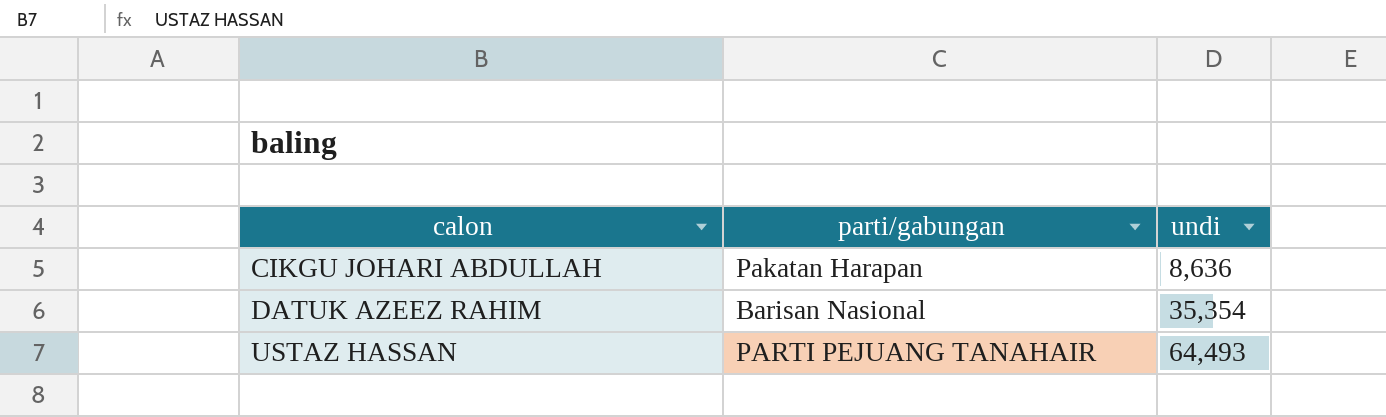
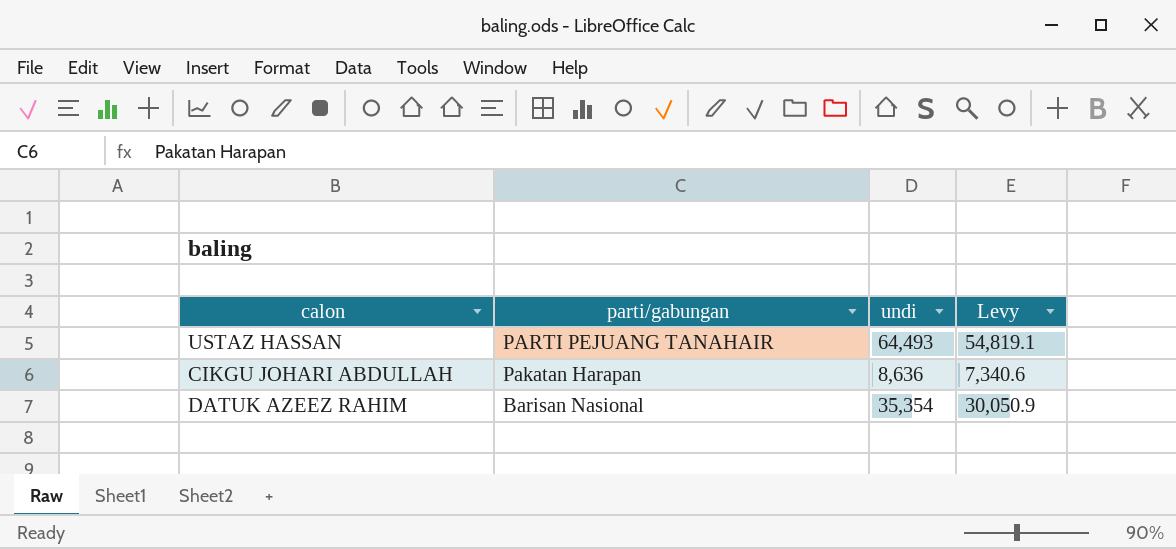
row order: calon ascending -> parti/gabungan descending
column Levy | formula: none -> [undi] * 0.85

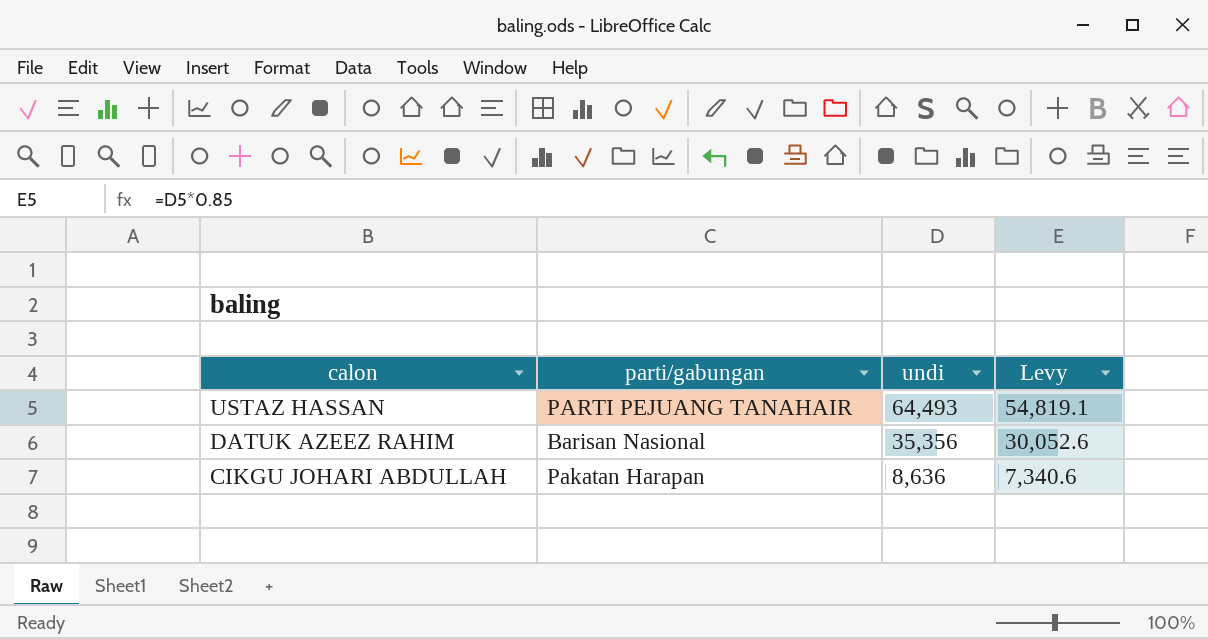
row order: parti/gabungan descending -> calon descending
DATUK AZEEZ RAHIM | undi: 35,354 -> 35,356
DATUK AZEEZ RAHIM | Levy: 30,050.9 -> 30,052.6

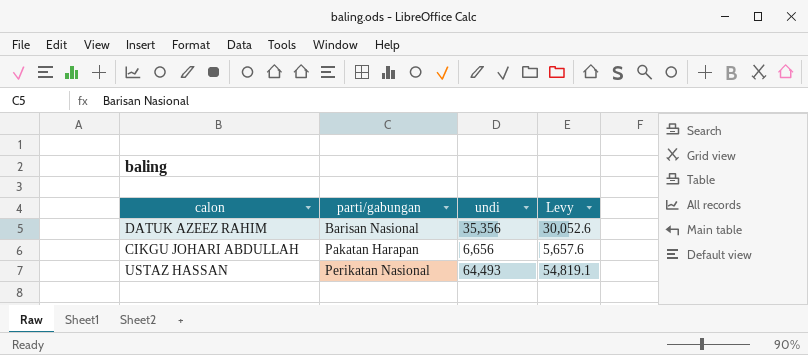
row order: calon descending -> parti/gabungan ascending
CIKGU JOHARI ABDULLAH | undi: 8,636 -> 6,656
CIKGU JOHARI ABDULLAH | Levy: 7,340.6 -> 5,657.6
USTAZ HASSAN | parti/gabungan: PARTI PEJUANG TANAHAIR -> Perikatan Nasional

